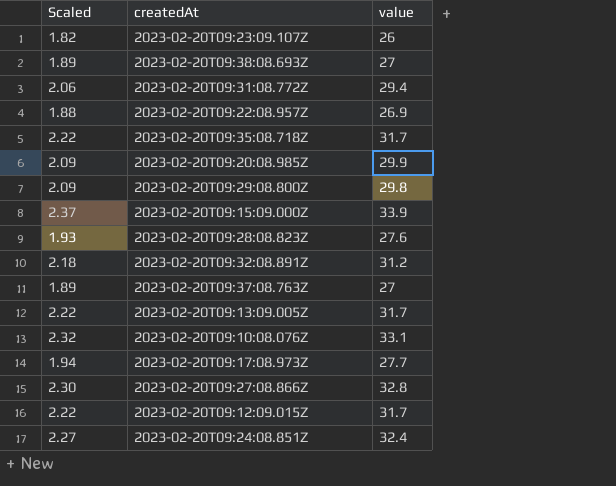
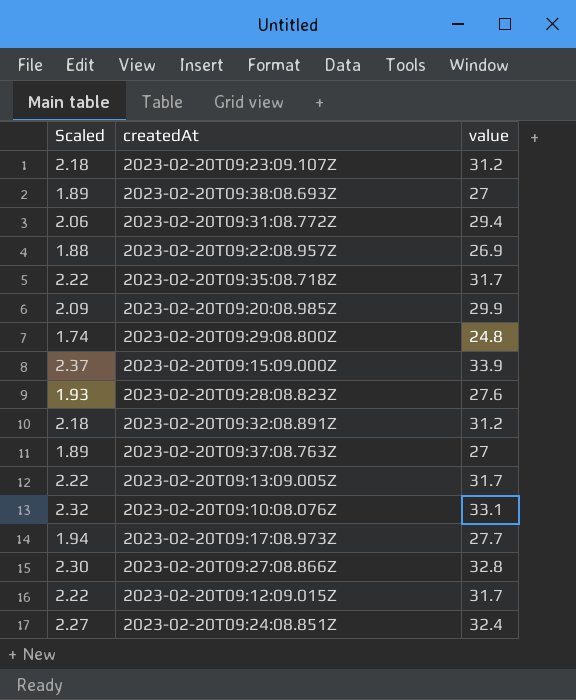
2023-02-20T09:23:09.107Z | Scaled: 1.82 -> 2.18
2023-02-20T09:23:09.107Z | value: 26 -> 31.2
2023-02-20T09:29:08.800Z | Scaled: 2.09 -> 1.74
2023-02-20T09:29:08.800Z | value: 29.8 -> 24.8

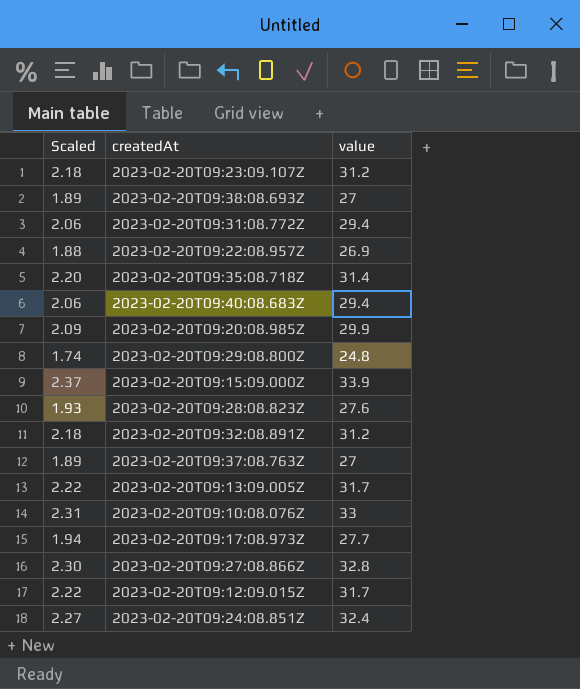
2023-02-20T09:35:08.718Z | Scaled: 2.22 -> 2.20
2023-02-20T09:35:08.718Z | value: 31.7 -> 31.4
row 2023-02-20T09:40:08.683Z: none -> 2.06 | 29.4
2023-02-20T09:10:08.076Z | Scaled: 2.32 -> 2.31
2023-02-20T09:10:08.076Z | value: 33.1 -> 33

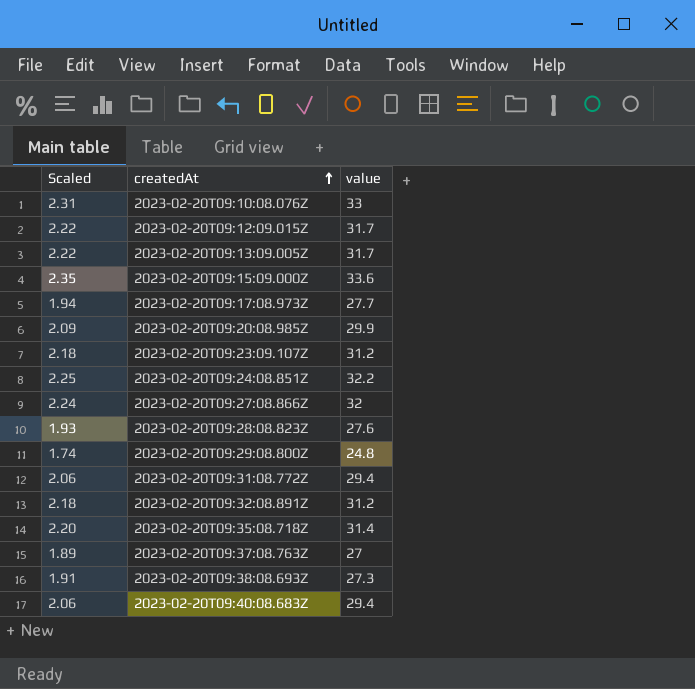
row order: none -> createdAt ascending
row 2023-02-20T09:22:08.957Z: 1.88 | 26.9 -> none
2023-02-20T09:15:09.000Z | Scaled: 2.37 -> 2.35
2023-02-20T09:15:09.000Z | value: 33.9 -> 33.6
2023-02-20T09:24:08.851Z | Scaled: 2.27 -> 2.25
2023-02-20T09:24:08.851Z | value: 32.4 -> 32.2
2023-02-20T09:27:08.866Z | Scaled: 2.30 -> 2.24
2023-02-20T09:27:08.866Z | value: 32.8 -> 32
2023-02-20T09:38:08.693Z | Scaled: 1.89 -> 1.91
2023-02-20T09:38:08.693Z | value: 27 -> 27.3

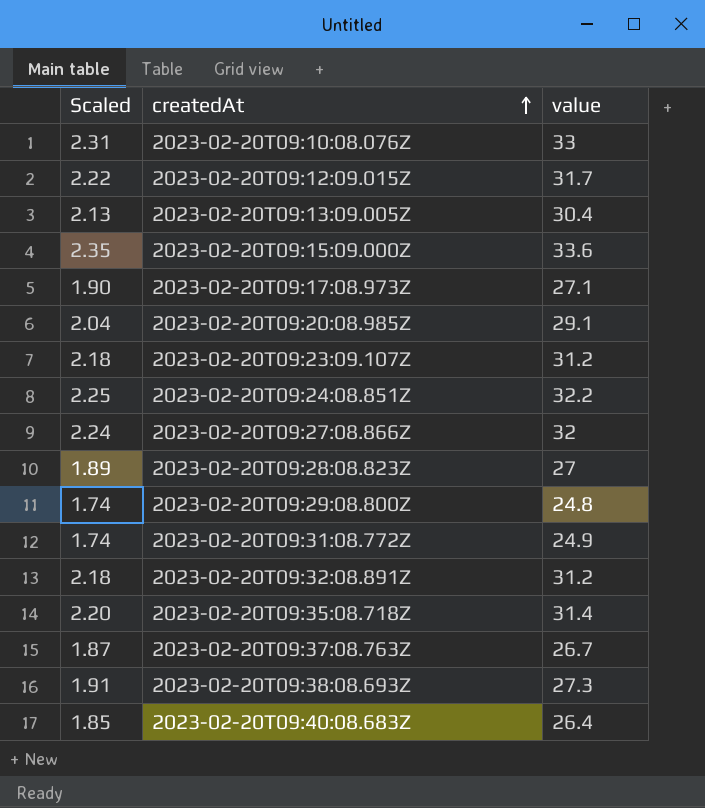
2023-02-20T09:13:09.005Z | Scaled: 2.22 -> 2.13
2023-02-20T09:13:09.005Z | value: 31.7 -> 30.4
2023-02-20T09:17:08.973Z | Scaled: 1.94 -> 1.90
2023-02-20T09:17:08.973Z | value: 27.7 -> 27.1
2023-02-20T09:20:08.985Z | Scaled: 2.09 -> 2.04
2023-02-20T09:20:08.985Z | value: 29.9 -> 29.1
2023-02-20T09:28:08.823Z | Scaled: 1.93 -> 1.89
2023-02-20T09:28:08.823Z | value: 27.6 -> 27
2023-02-20T09:31:08.772Z | Scaled: 2.06 -> 1.74
2023-02-20T09:31:08.772Z | value: 29.4 -> 24.9
2023-02-20T09:37:08.763Z | Scaled: 1.89 -> 1.87
2023-02-20T09:37:08.763Z | value: 27 -> 26.7
2023-02-20T09:40:08.683Z | Scaled: 2.06 -> 1.85
2023-02-20T09:40:08.683Z | value: 29.4 -> 26.4

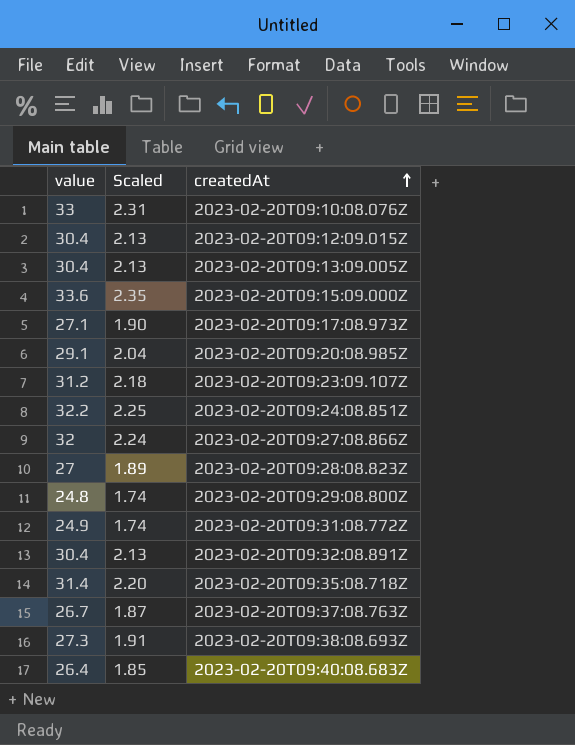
column value | position: 3 -> 1
2023-02-20T09:12:09.015Z | value: 31.7 -> 30.4
2023-02-20T09:12:09.015Z | Scaled: 2.22 -> 2.13
2023-02-20T09:32:08.891Z | value: 31.2 -> 30.4
2023-02-20T09:32:08.891Z | Scaled: 2.18 -> 2.13

